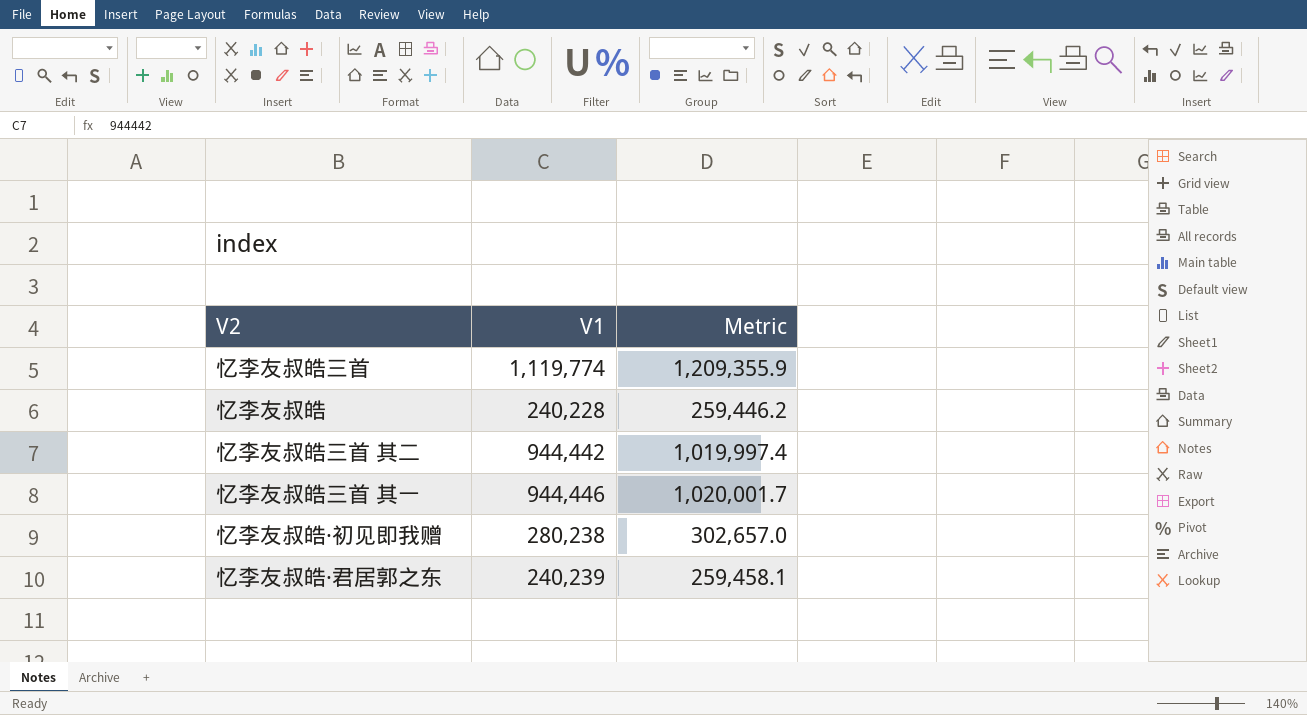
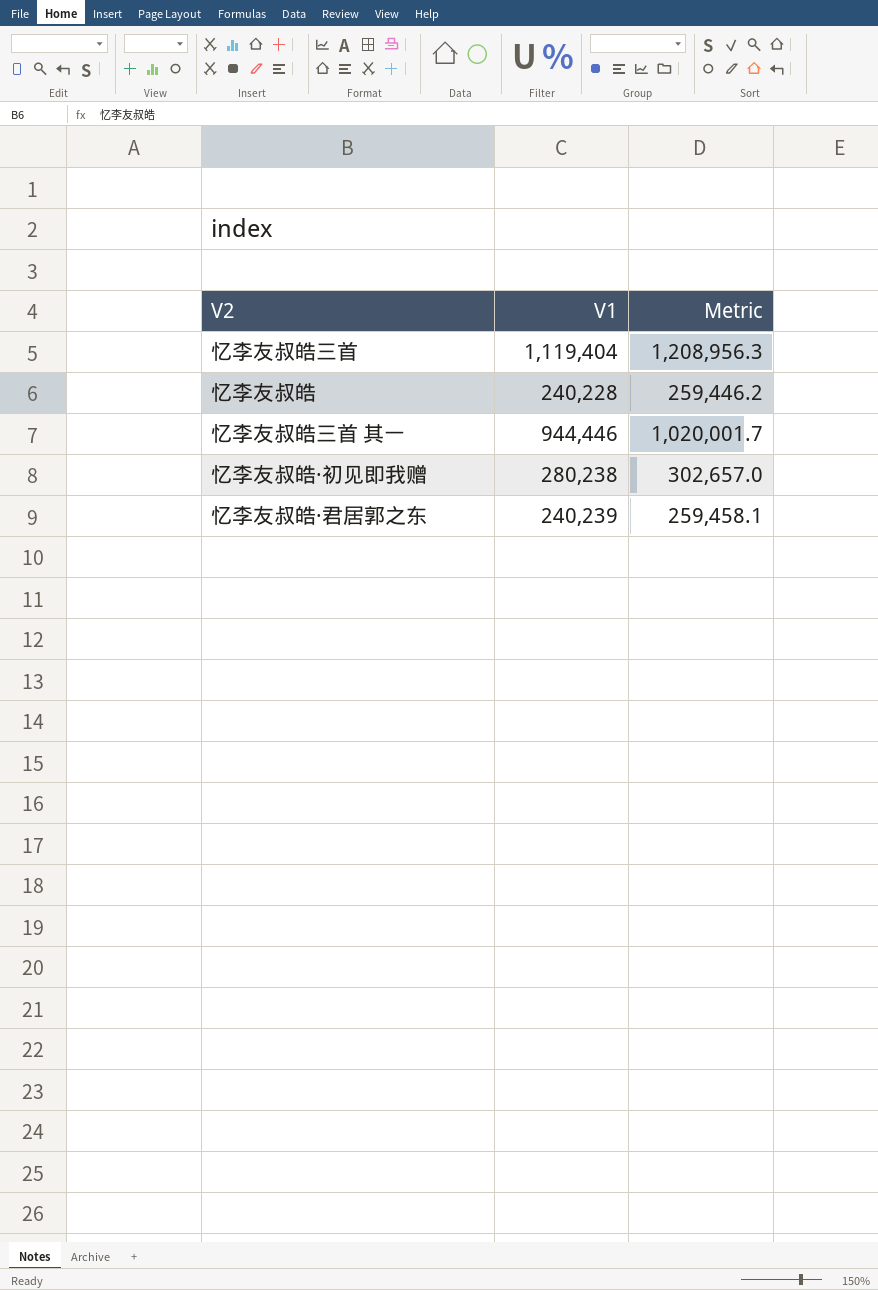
row 忆李友叔皓三首 其二: 944,442 | 1,019,997.4 -> none
忆李友叔皓三首 | V1: 1,119,774 -> 1,119,404
忆李友叔皓三首 | Metric: 1,209,355.9 -> 1,208,956.3

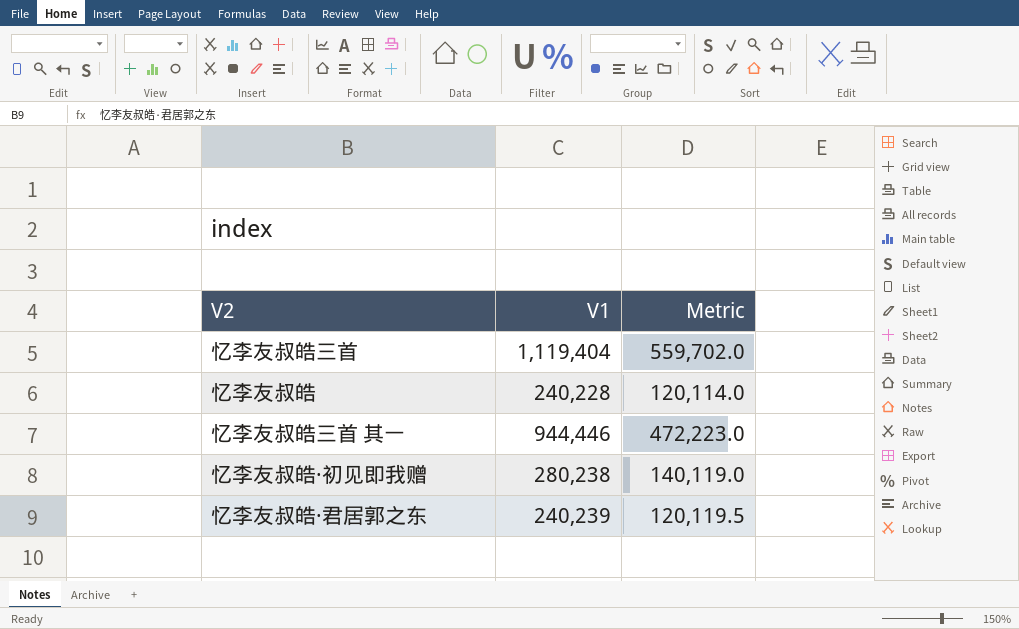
column Metric | formula: [V1] * 1.08 -> [V1] * 0.5

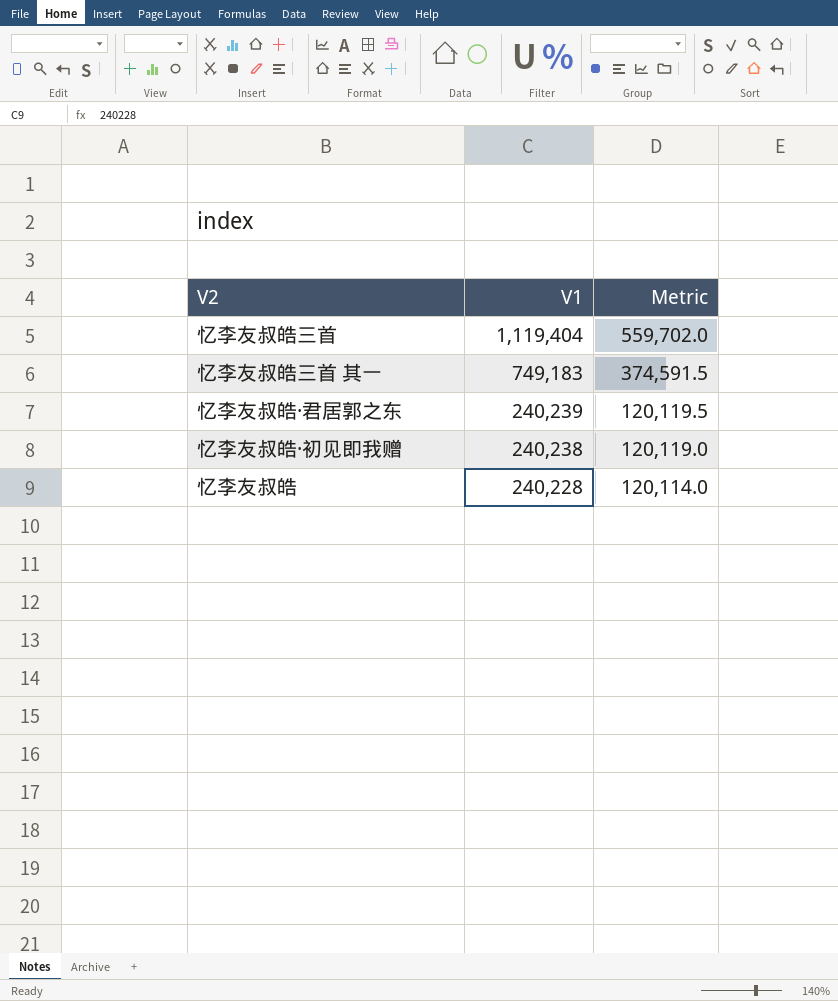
row order: none -> V1 descending
忆李友叔皓三首 其一 | V1: 944,446 -> 749,183
忆李友叔皓三首 其一 | Metric: 472,223.0 -> 374,591.5
忆李友叔皓·初见即我赠 | V1: 280,238 -> 240,238
忆李友叔皓·初见即我赠 | Metric: 140,119.0 -> 120,119.0

